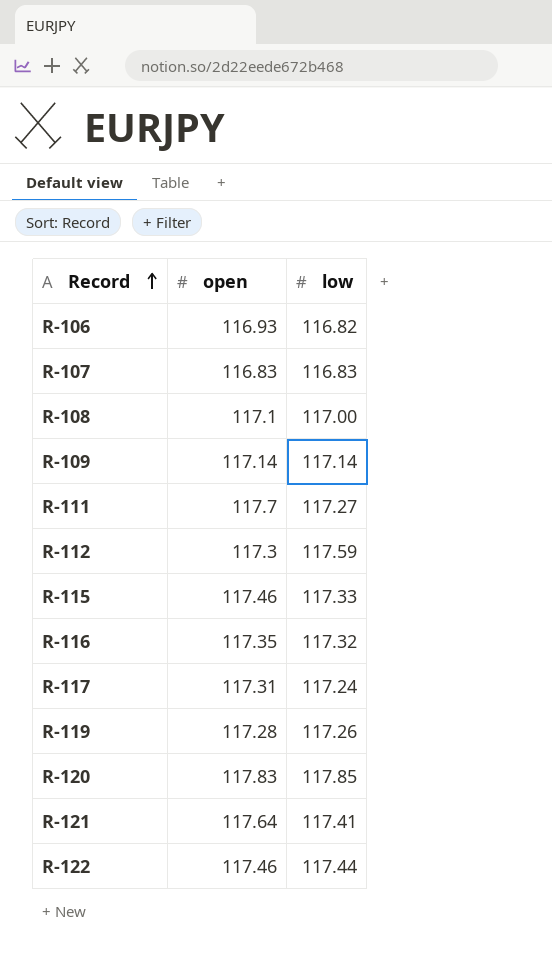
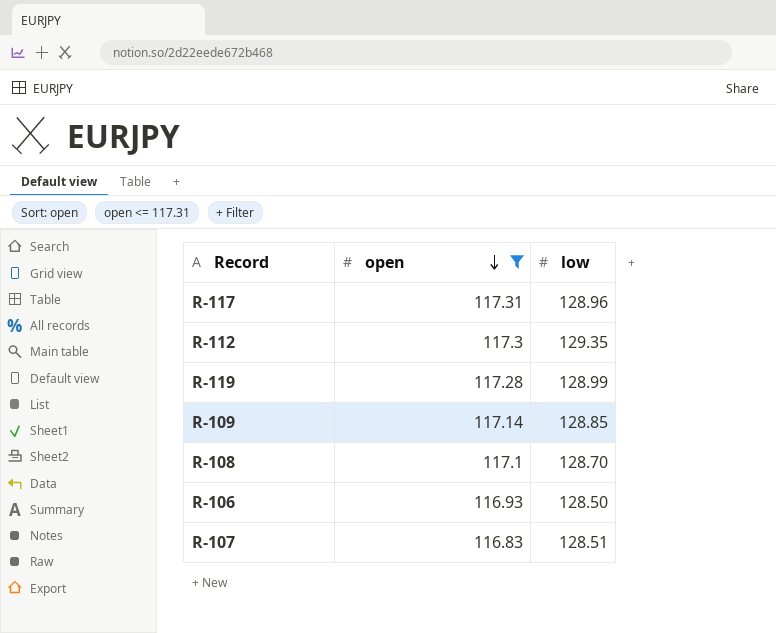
filter: none -> open <= 117.31
row order: Record ascending -> open descending
R-117 | low: 117.24 -> 128.96
R-112 | low: 117.59 -> 129.35
R-119 | low: 117.26 -> 128.99
R-109 | low: 117.14 -> 128.85
R-108 | low: 117.00 -> 128.70
R-106 | low: 116.82 -> 128.50
R-107 | low: 116.83 -> 128.51

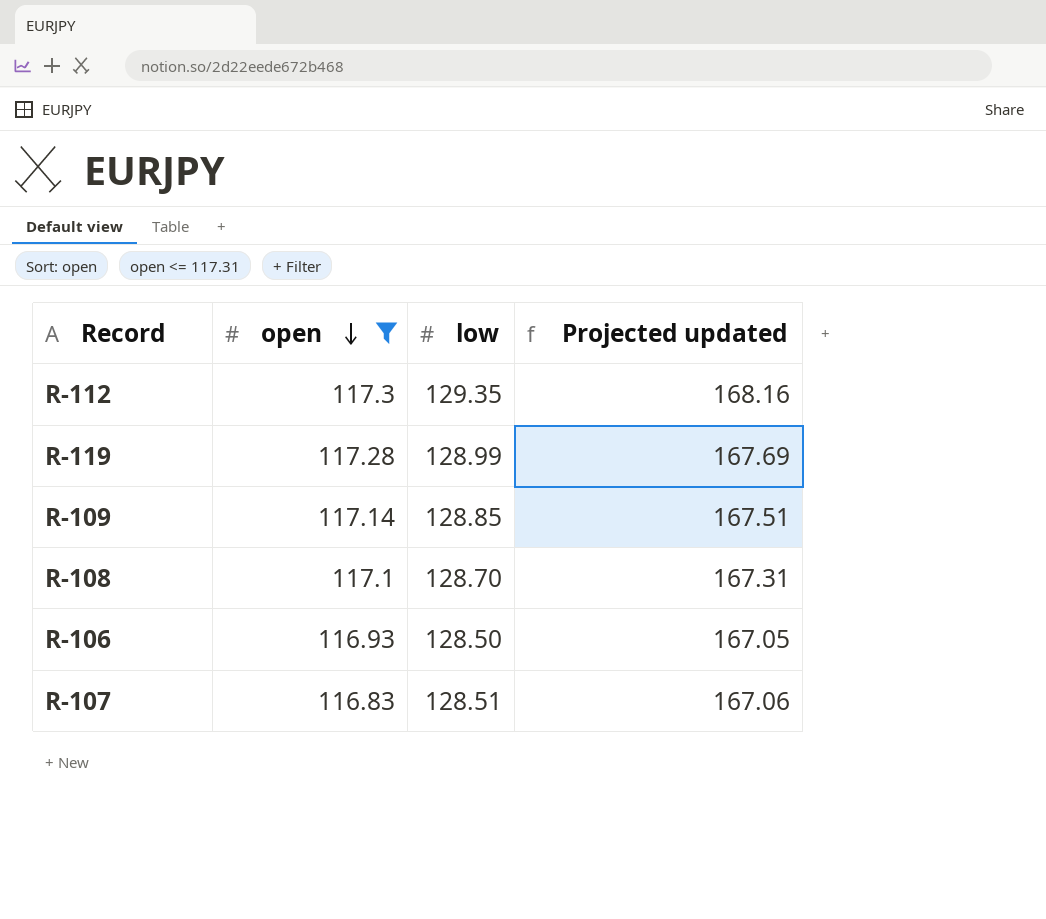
column Projected updated | formula: none -> [low] * 1.3
row R-117: 117.31 | 128.96 -> none

